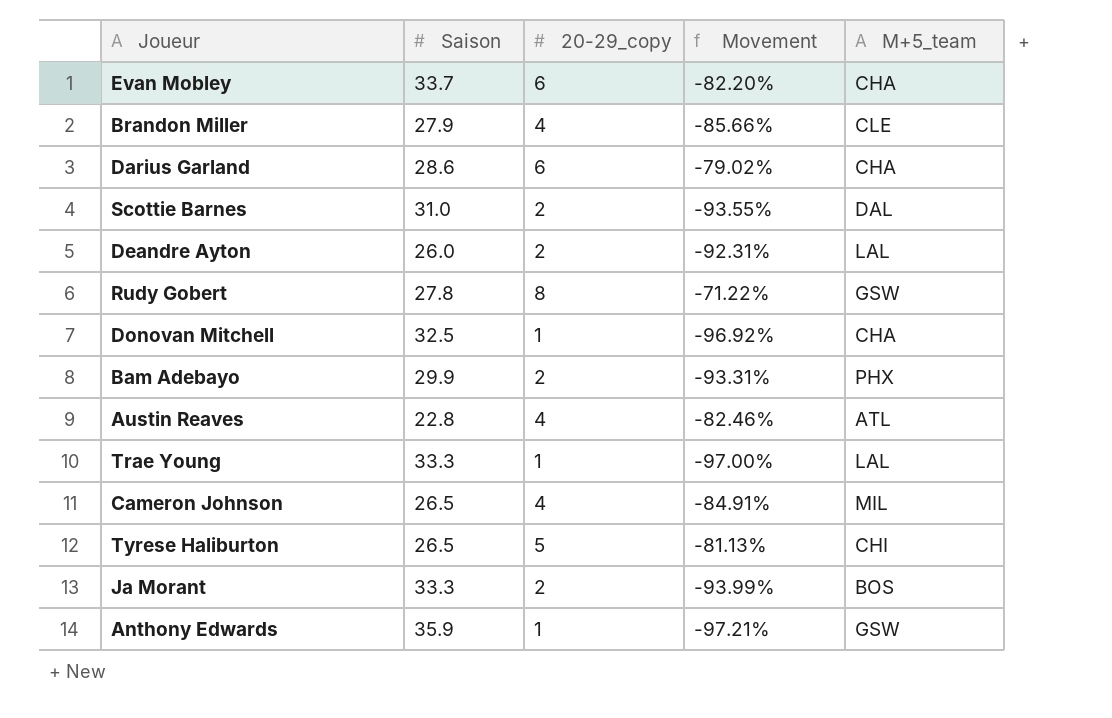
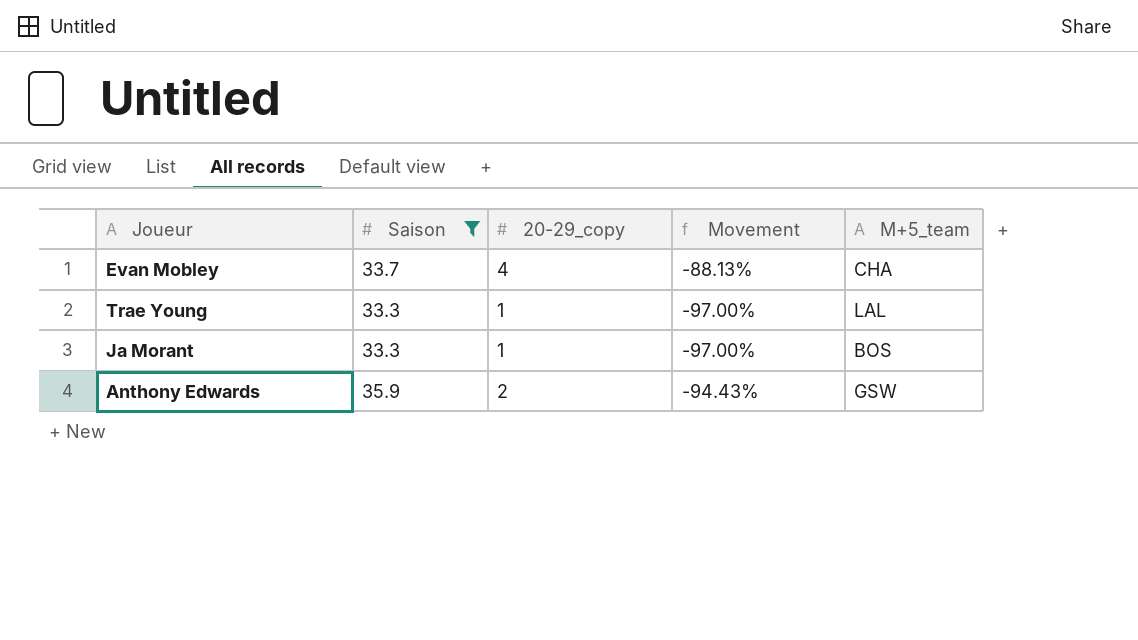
filter: none -> Saison >= 33.3
Evan Mobley | 20-29_copy: 6 -> 4
Evan Mobley | Movement: -82.20% -> -88.13%
Ja Morant | 20-29_copy: 2 -> 1
Ja Morant | Movement: -93.99% -> -97.00%
Anthony Edwards | 20-29_copy: 1 -> 2
Anthony Edwards | Movement: -97.21% -> -94.43%

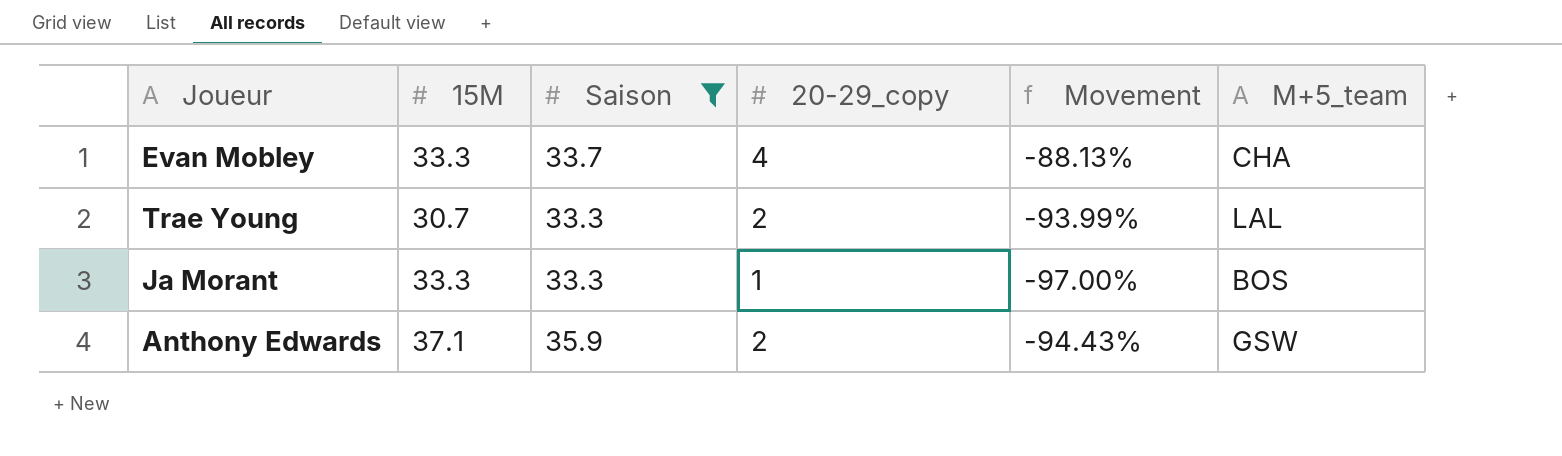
column 15M | position: none -> 2
Trae Young | 20-29_copy: 1 -> 2
Trae Young | Movement: -97.00% -> -93.99%

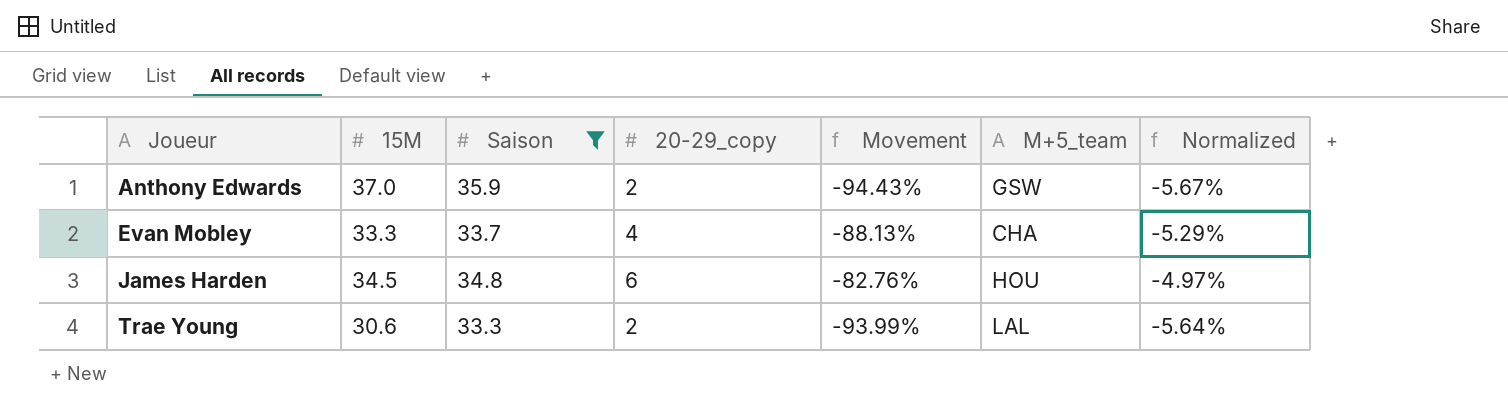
row order: none -> Joueur ascending
column Normalized | formula: none -> [Movement] * 0.06
row Ja Morant: 33.3 | 33.3 | 1 | -97.00% | BOS -> none
Anthony Edwards | 15M: 37.1 -> 37.0
row James Harden: none -> 34.5 | 34.8 | 6 | -82.76% | HOU | -4.97%
Trae Young | 15M: 30.7 -> 30.6

